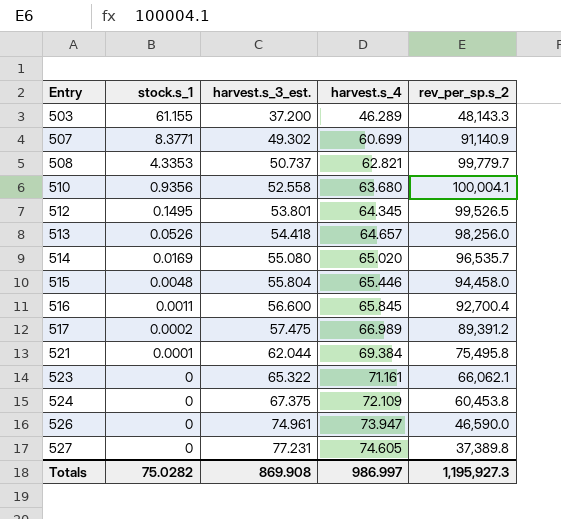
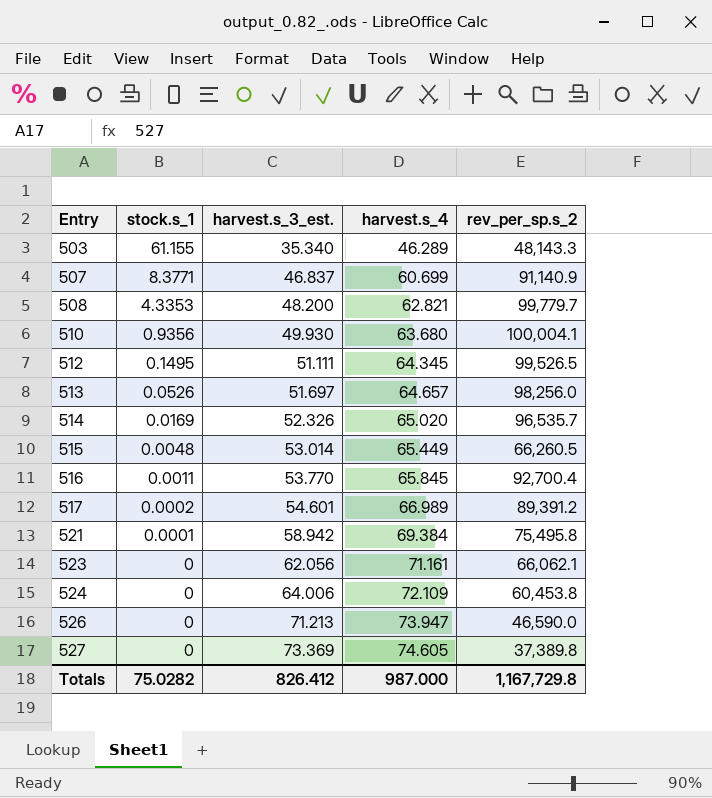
503 | harvest.s_3_est.: 37.200 -> 35.340
507 | harvest.s_3_est.: 49.302 -> 46.837
508 | harvest.s_3_est.: 50.737 -> 48.200
510 | harvest.s_3_est.: 52.558 -> 49.930
512 | harvest.s_3_est.: 53.801 -> 51.111
513 | harvest.s_3_est.: 54.418 -> 51.697
514 | harvest.s_3_est.: 55.080 -> 52.326
515 | harvest.s_3_est.: 55.804 -> 53.014
515 | harvest.s_4: 65.446 -> 65.449
515 | rev_per_sp.s_2: 94,458.0 -> 66,260.5
516 | harvest.s_3_est.: 56.600 -> 53.770
517 | harvest.s_3_est.: 57.475 -> 54.601
521 | harvest.s_3_est.: 62.044 -> 58.942
523 | harvest.s_3_est.: 65.322 -> 62.056
524 | harvest.s_3_est.: 67.375 -> 64.006
526 | harvest.s_3_est.: 74.961 -> 71.213
527 | harvest.s_3_est.: 77.231 -> 73.369
Totals | harvest.s_3_est.: 869.908 -> 826.412
Totals | harvest.s_4: 986.997 -> 987.000
Totals | rev_per_sp.s_2: 1,195,927.3 -> 1,167,729.8

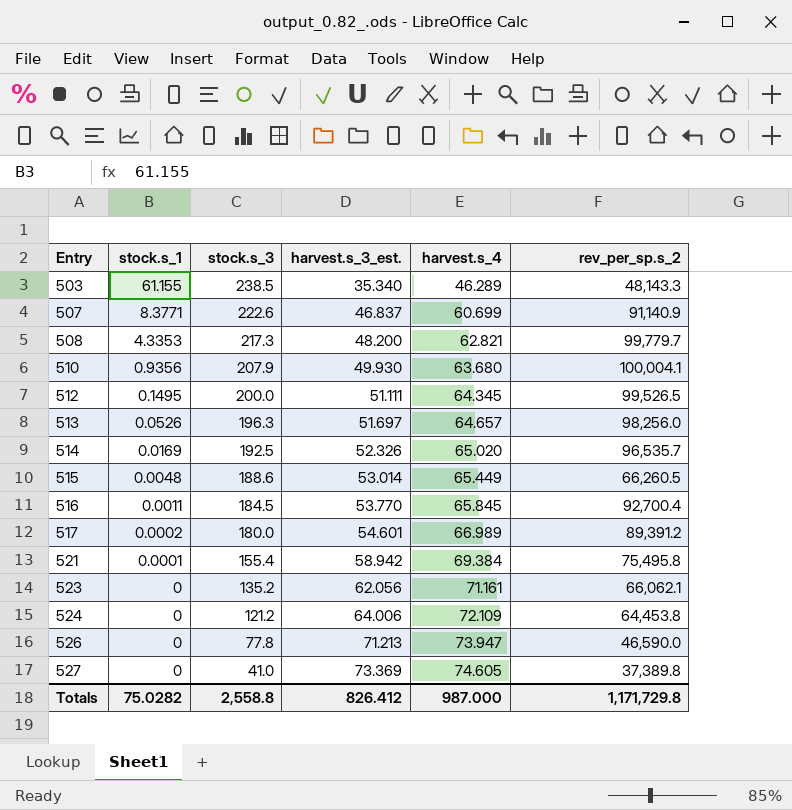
column stock.s_3 | position: none -> 3
524 | rev_per_sp.s_2: 60,453.8 -> 64,453.8
Totals | rev_per_sp.s_2: 1,167,729.8 -> 1,171,729.8

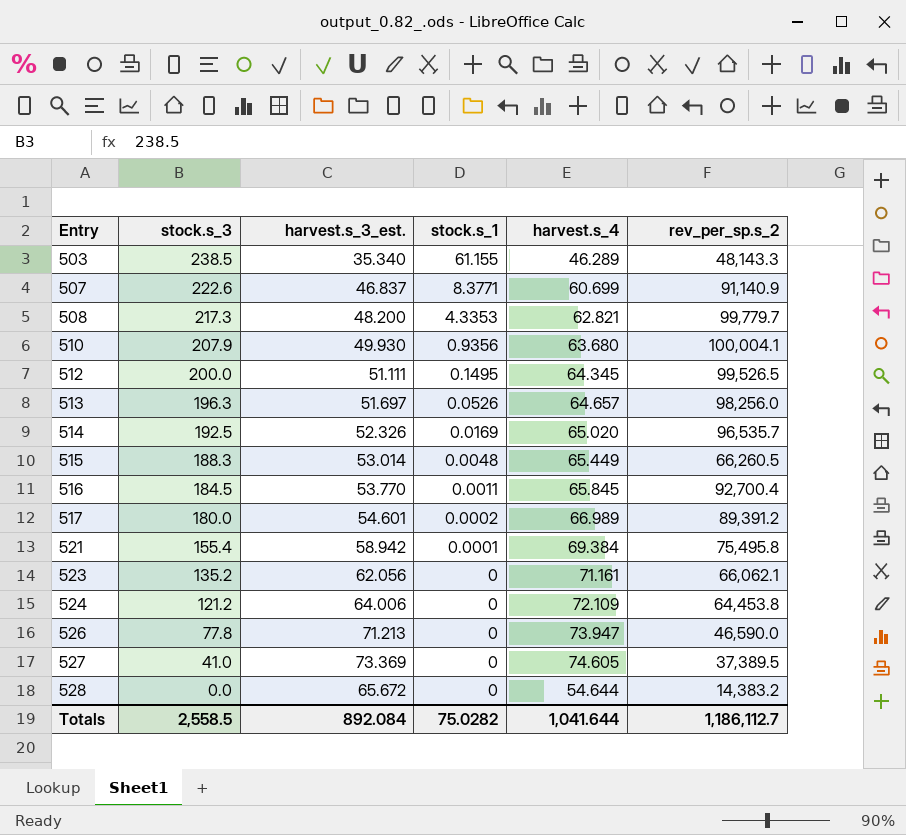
column stock.s_1 | position: 2 -> 4
515 | stock.s_3: 188.6 -> 188.3
527 | rev_per_sp.s_2: 37,389.8 -> 37,389.5
row 528: none -> 0.0 | 65.672 | 0 | 54.644 | 14,383.2
Totals | stock.s_3: 2,558.8 -> 2,558.5
Totals | harvest.s_3_est.: 826.412 -> 892.084
Totals | harvest.s_4: 987.000 -> 1,041.644
Totals | rev_per_sp.s_2: 1,171,729.8 -> 1,186,112.7

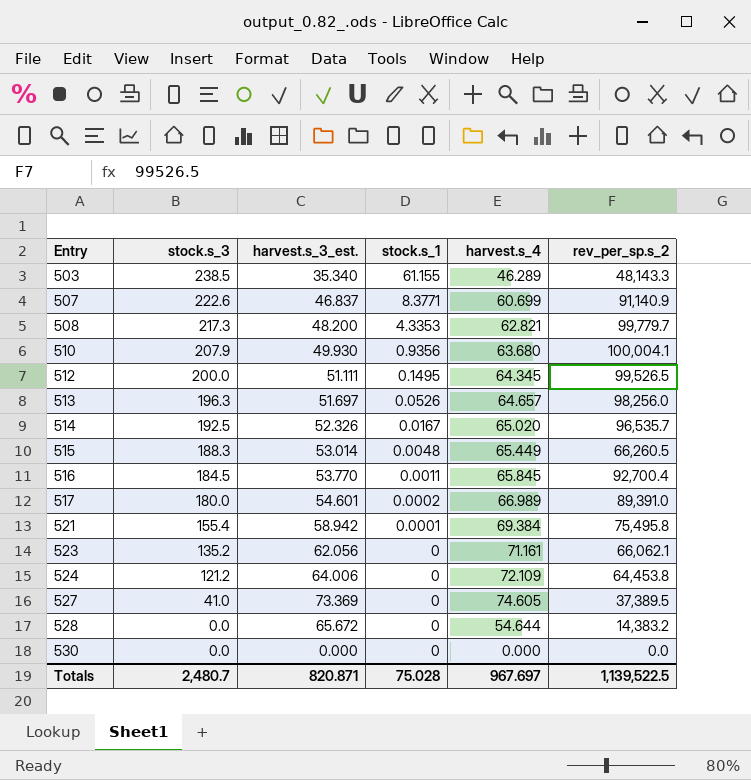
row 526: 77.8 | 71.213 | 0 | 73.947 | 46,590.0 -> none
514 | stock.s_1: 0.0169 -> 0.0167
517 | rev_per_sp.s_2: 89,391.2 -> 89,391.0
row 530: none -> 0.0 | 0.000 | 0 | 0.000 | 0.0
Totals | stock.s_3: 2,558.5 -> 2,480.7
Totals | harvest.s_3_est.: 892.084 -> 820.871
Totals | stock.s_1: 75.0282 -> 75.028
Totals | harvest.s_4: 1,041.644 -> 967.697
Totals | rev_per_sp.s_2: 1,186,112.7 -> 1,139,522.5

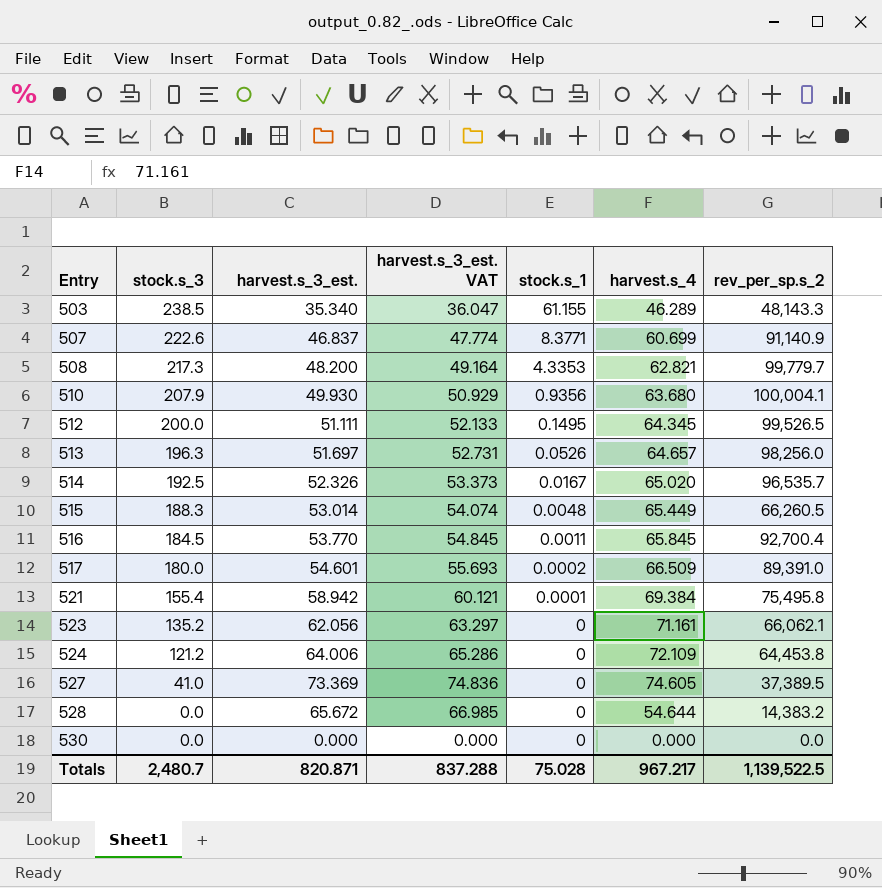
column harvest.s_3_est. VAT | formula: none -> [harvest.s_3_est.] * 1.02
517 | harvest.s_4: 66.989 -> 66.509
Totals | harvest.s_4: 967.697 -> 967.217

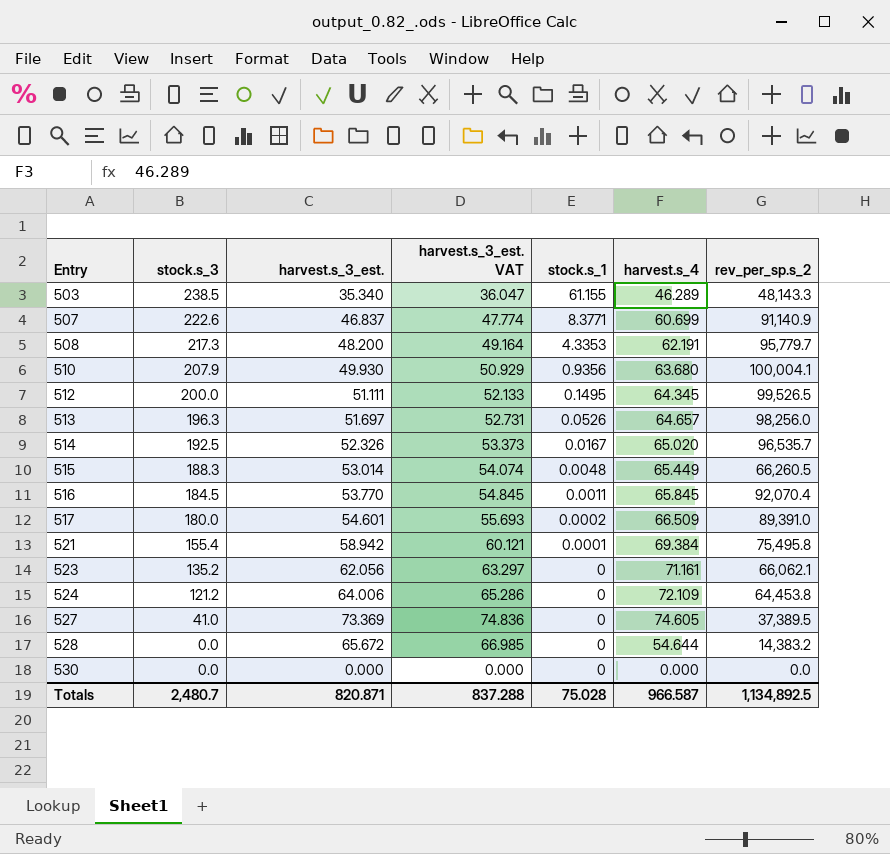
508 | harvest.s_4: 62.821 -> 62.191
508 | rev_per_sp.s_2: 99,779.7 -> 95,779.7
516 | rev_per_sp.s_2: 92,700.4 -> 92,070.4
Totals | harvest.s_4: 967.217 -> 966.587
Totals | rev_per_sp.s_2: 1,139,522.5 -> 1,134,892.5

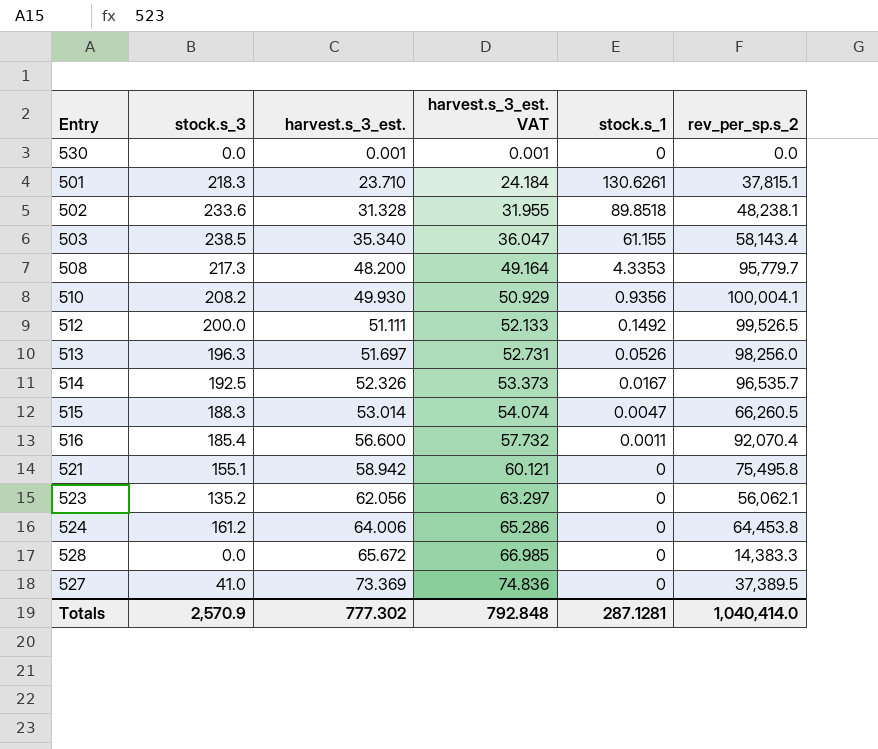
row order: Entry ascending -> harvest.s_3_est. ascending
column harvest.s_4 | position: 6 -> none
row 507: 222.6 | 46.837 | 47.774 | 8.3771 | 60.699 | 91,140.9 -> none
row 517: 180.0 | 54.601 | 55.693 | 0.0002 | 66.509 | 89,391.0 -> none
530 | harvest.s_3_est.: 0.000 -> 0.001
530 | harvest.s_3_est. VAT: 0.000 -> 0.001
row 501: none -> 218.3 | 23.710 | 24.184 | 130.6261 | 37,815.1
row 502: none -> 233.6 | 31.328 | 31.955 | 89.8518 | 48,238.1
503 | rev_per_sp.s_2: 48,143.3 -> 58,143.4
510 | stock.s_3: 207.9 -> 208.2
512 | stock.s_1: 0.1495 -> 0.1492
515 | stock.s_1: 0.0048 -> 0.0047
516 | stock.s_3: 184.5 -> 185.4
516 | harvest.s_3_est.: 53.770 -> 56.600
516 | harvest.s_3_est. VAT: 54.845 -> 57.732
521 | stock.s_3: 155.4 -> 155.1
521 | stock.s_1: 0.0001 -> 0
523 | rev_per_sp.s_2: 66,062.1 -> 56,062.1
524 | stock.s_3: 121.2 -> 161.2
528 | rev_per_sp.s_2: 14,383.2 -> 14,383.3
Totals | stock.s_3: 2,480.7 -> 2,570.9
Totals | harvest.s_3_est.: 820.871 -> 777.302
Totals | harvest.s_3_est. VAT: 837.288 -> 792.848
Totals | stock.s_1: 75.028 -> 287.1281
Totals | rev_per_sp.s_2: 1,134,892.5 -> 1,040,414.0

